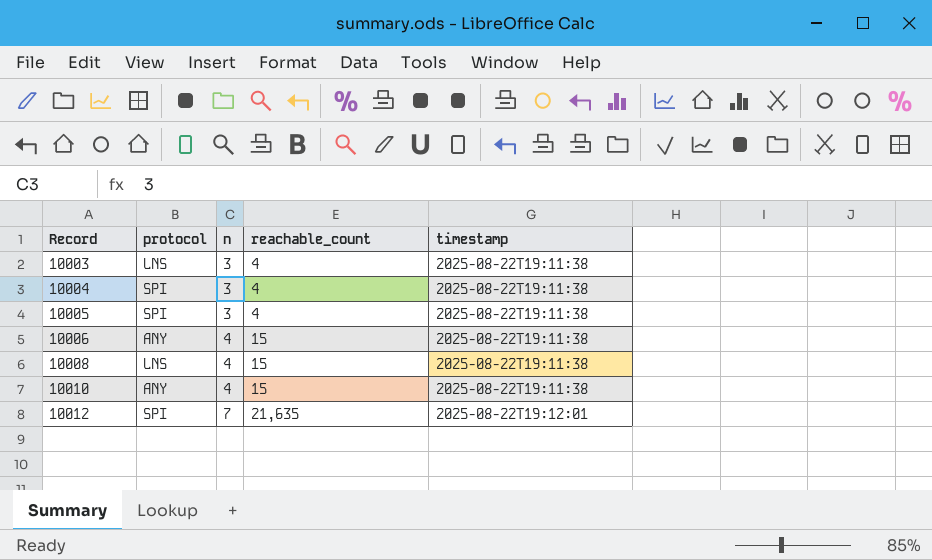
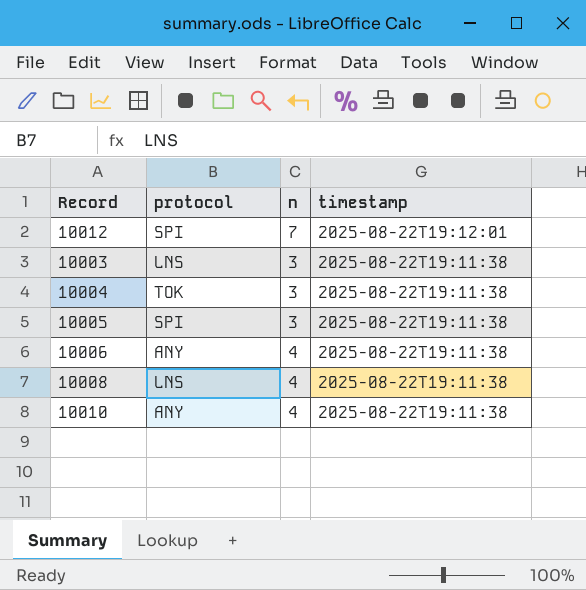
row order: Record ascending -> timestamp descending
column reachable_count | position: 4 -> none
10004 | protocol: SPI -> TOK

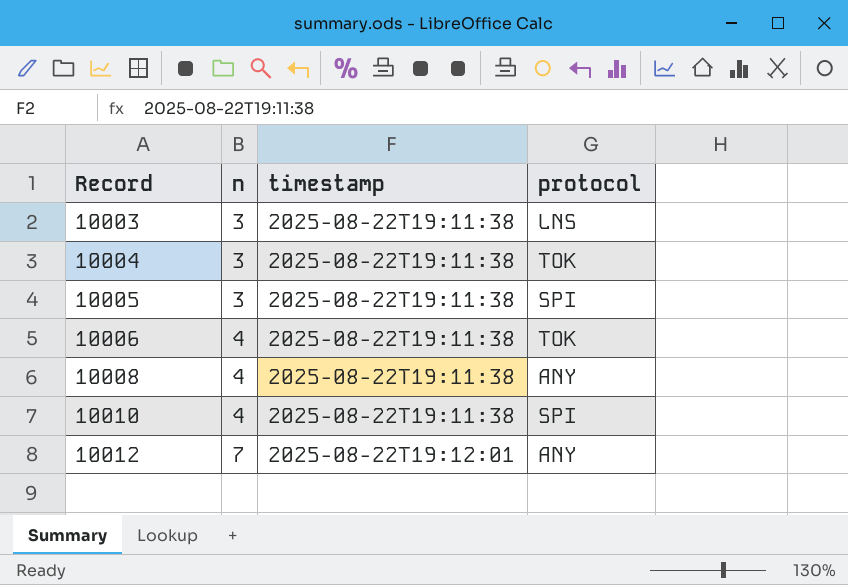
row order: timestamp descending -> Record ascending
column protocol | position: 2 -> 4
10006 | protocol: ANY -> TOK
10008 | protocol: LNS -> ANY
10010 | protocol: ANY -> SPI
10012 | protocol: SPI -> ANY

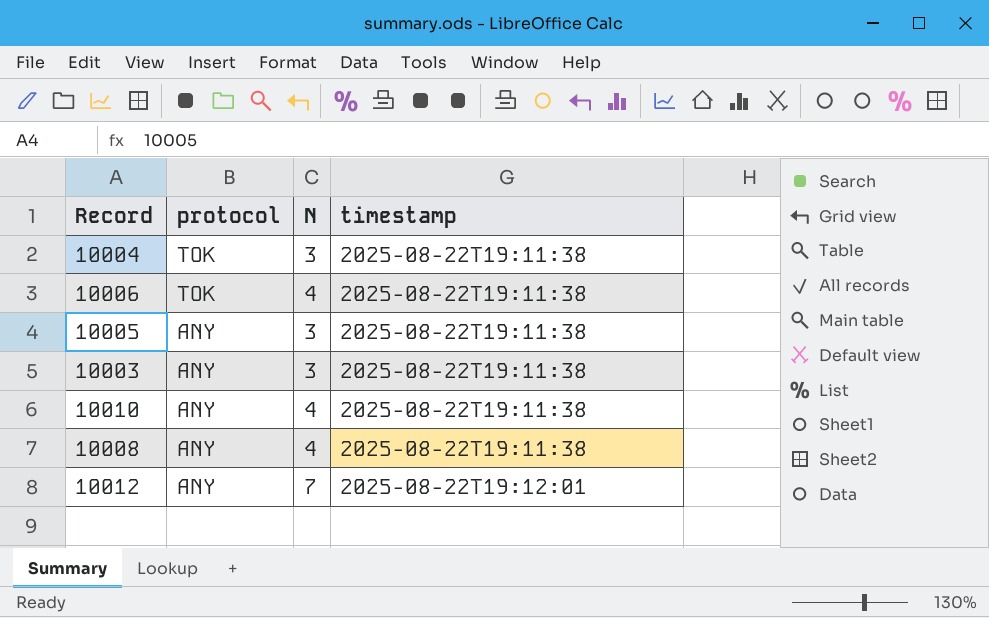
row order: Record ascending -> protocol descending
column protocol | position: 4 -> 2
column name: n -> N
10005 | protocol: SPI -> ANY
10003 | protocol: LNS -> ANY
10010 | protocol: SPI -> ANY

